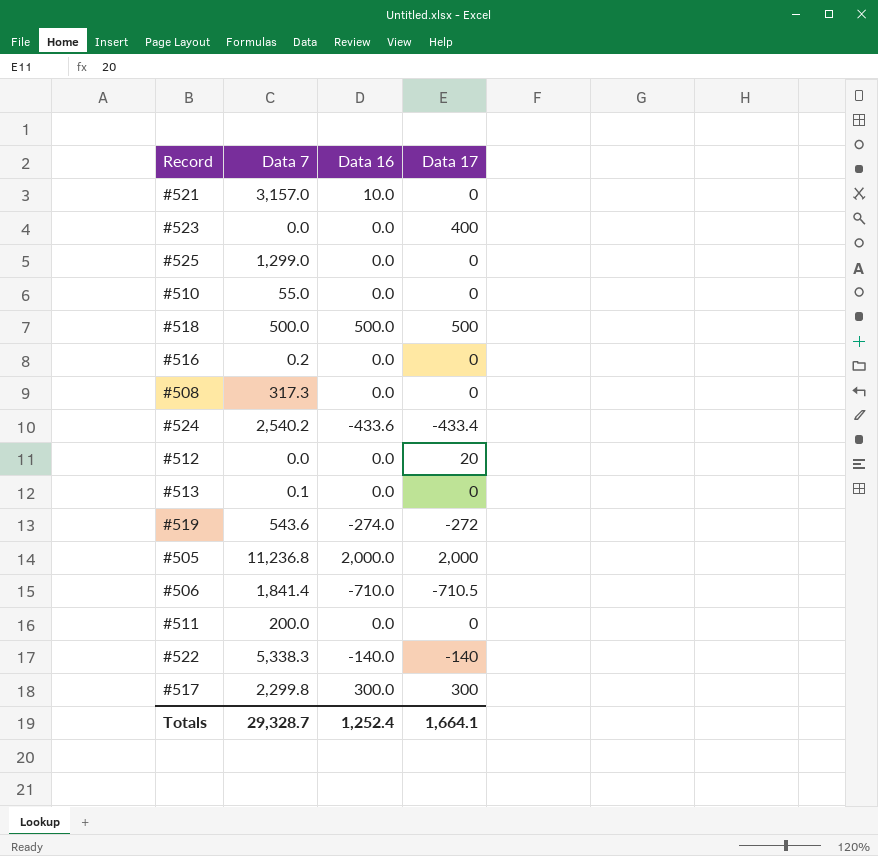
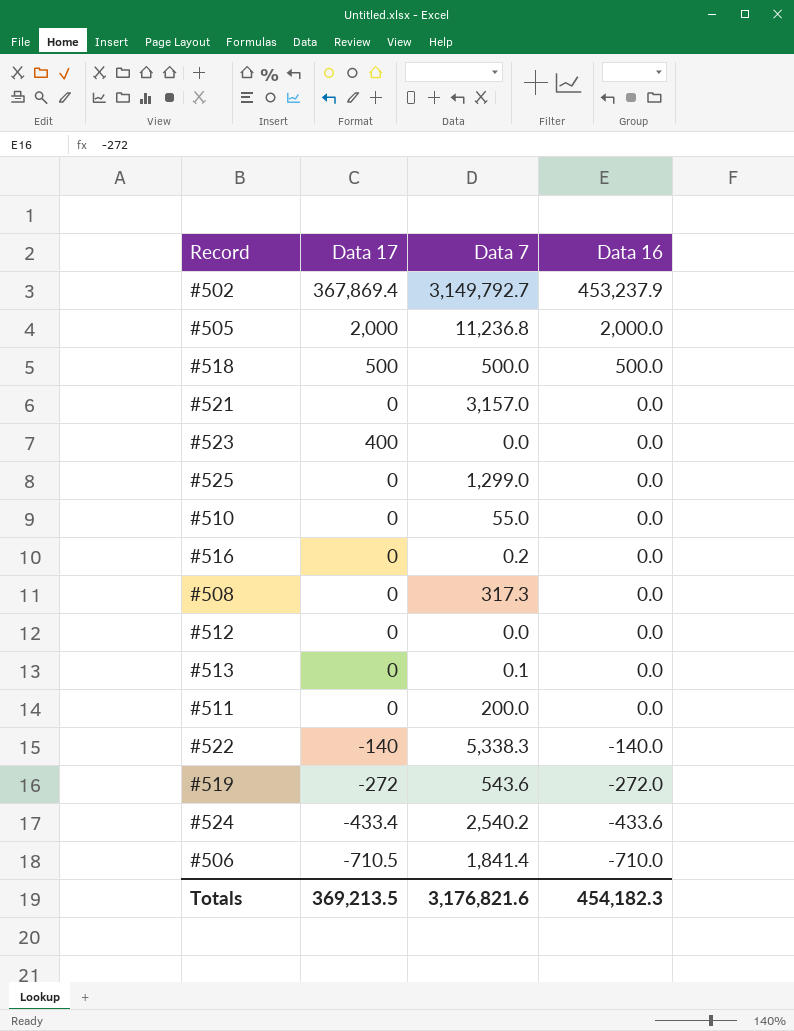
row order: none -> Data 16 descending
column Data 17 | position: 4 -> 2
row #517: 2,299.8 | 300.0 | 300 -> none
row #502: none -> 367,869.4 | 3,149,792.7 | 453,237.9
#521 | Data 16: 10.0 -> 0.0
#512 | Data 17: 20 -> 0
#519 | Data 16: -274.0 -> -272.0
Totals | Data 17: 1,664.1 -> 369,213.5
Totals | Data 7: 29,328.7 -> 3,176,821.6
Totals | Data 16: 1,252.4 -> 454,182.3

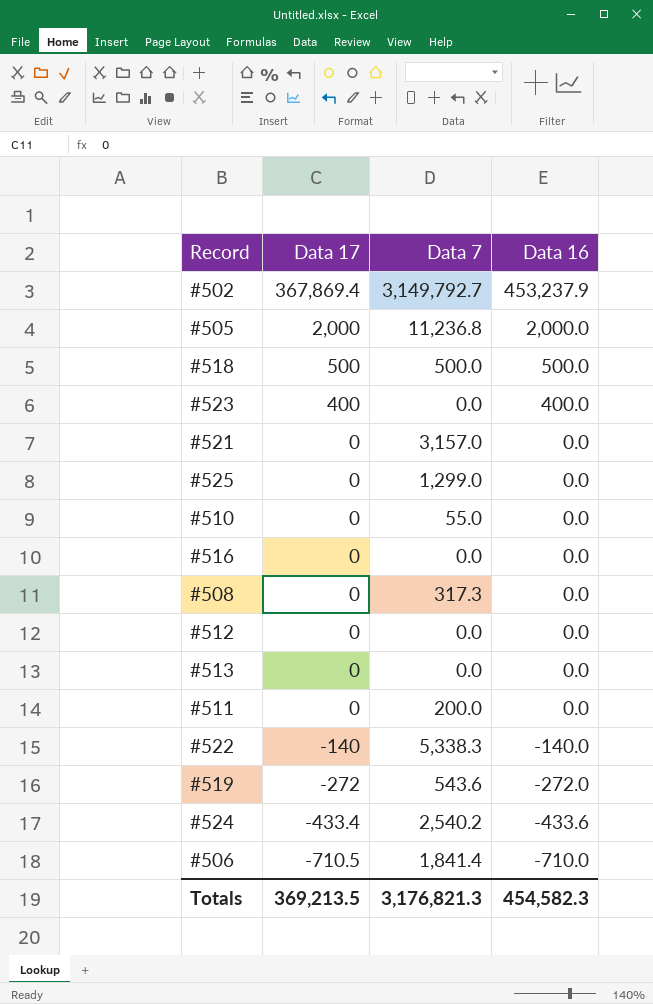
row order: Data 16 descending -> Data 17 descending
#523 | Data 16: 0.0 -> 400.0
#516 | Data 7: 0.2 -> 0.0
#513 | Data 7: 0.1 -> 0.0
Totals | Data 7: 3,176,821.6 -> 3,176,821.3
Totals | Data 16: 454,182.3 -> 454,582.3

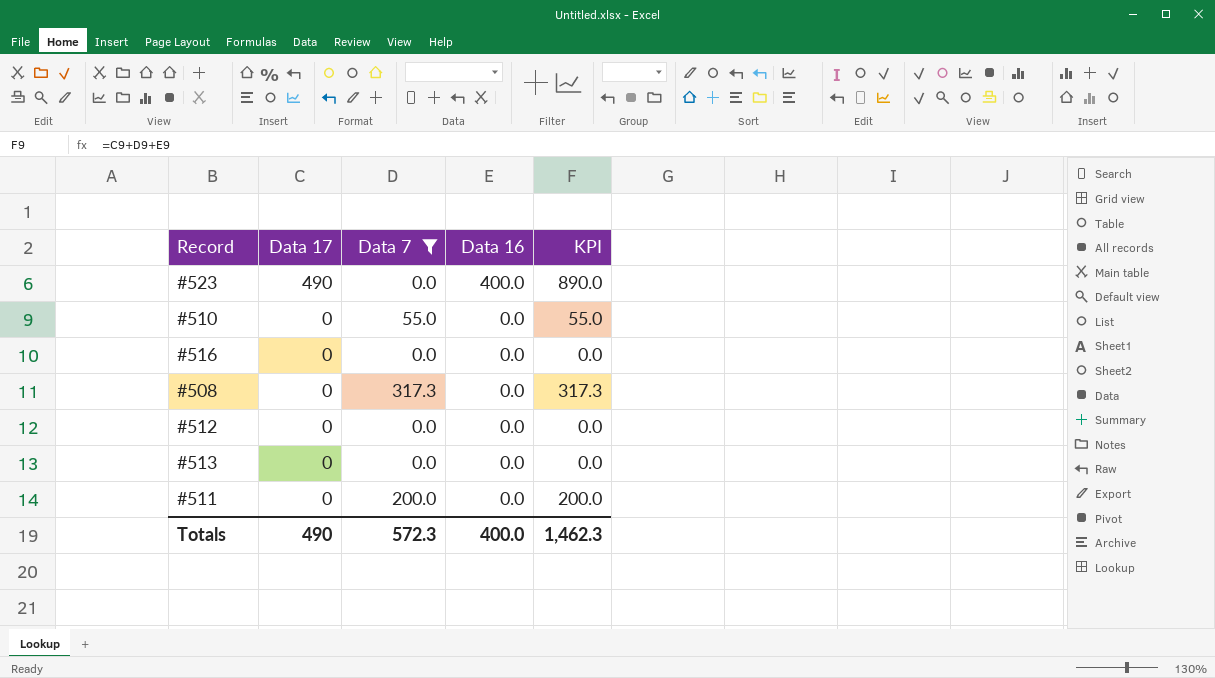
filter: none -> Data 7 <= 317.3
column KPI | formula: none -> [Data 17] + [Data 7] + [Data 16]
#523 | Data 17: 400 -> 490
Totals | Data 17: 369,213.5 -> 490
Totals | Data 7: 3,176,821.3 -> 572.3
Totals | Data 16: 454,582.3 -> 400.0

